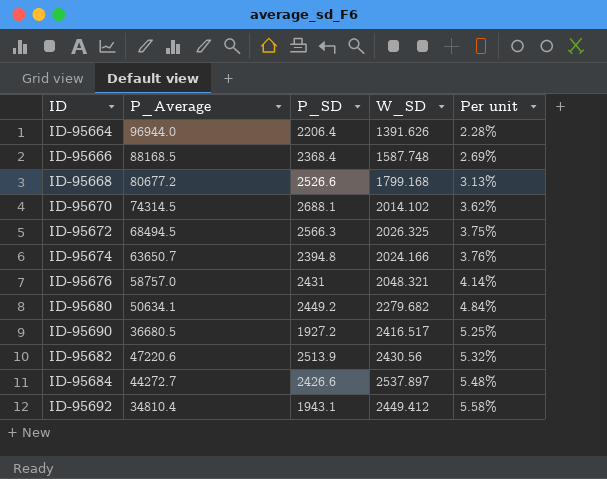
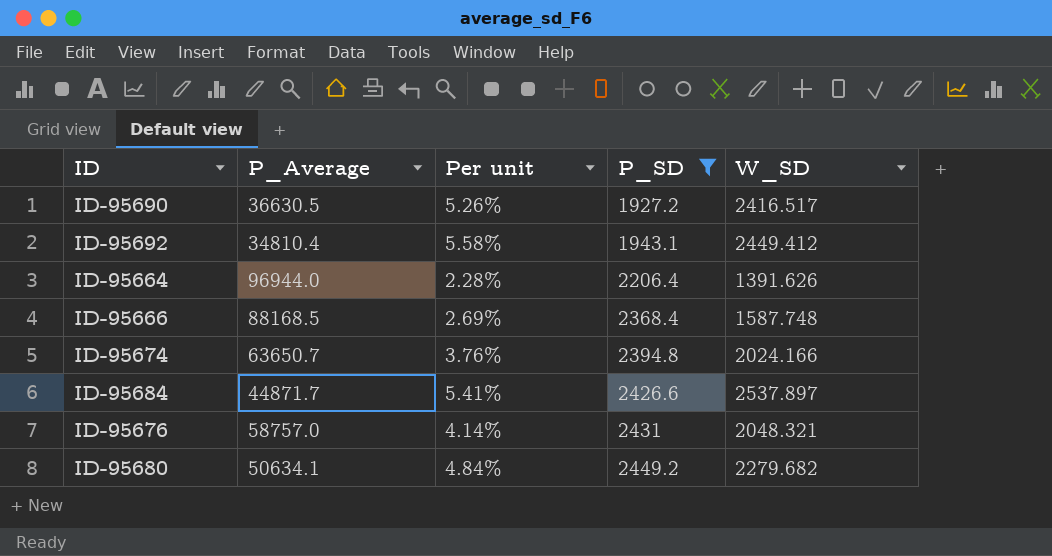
filter: none -> P_SD <= 2449.2
row order: Per unit ascending -> P_SD ascending
column Per unit | position: 5 -> 3
ID-95690 | P_Average: 36680.5 -> 36630.5
ID-95690 | Per unit: 5.25% -> 5.26%
ID-95684 | P_Average: 44272.7 -> 44871.7
ID-95684 | Per unit: 5.48% -> 5.41%

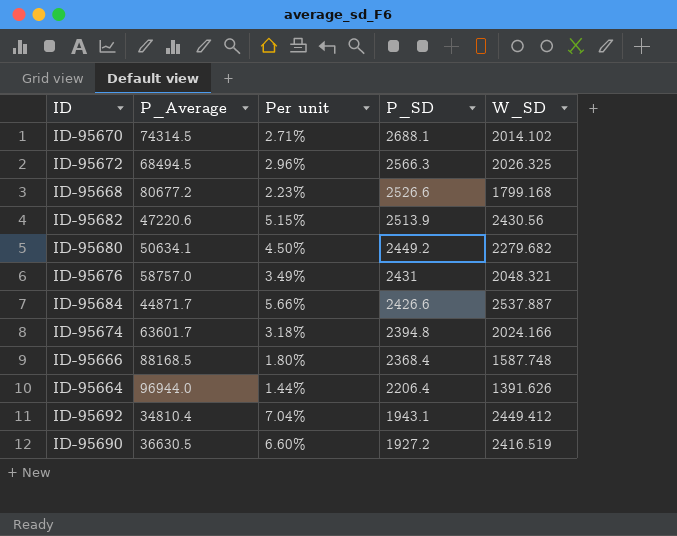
filter: P_SD <= 2449.2 -> none
row order: P_SD ascending -> P_SD descending
column Per unit | formula: [P_SD] / [P_Average] -> [W_SD] / [P_Average]
ID-95684 | W_SD: 2537.897 -> 2537.887
ID-95674 | P_Average: 63650.7 -> 63601.7
ID-95690 | W_SD: 2416.517 -> 2416.519

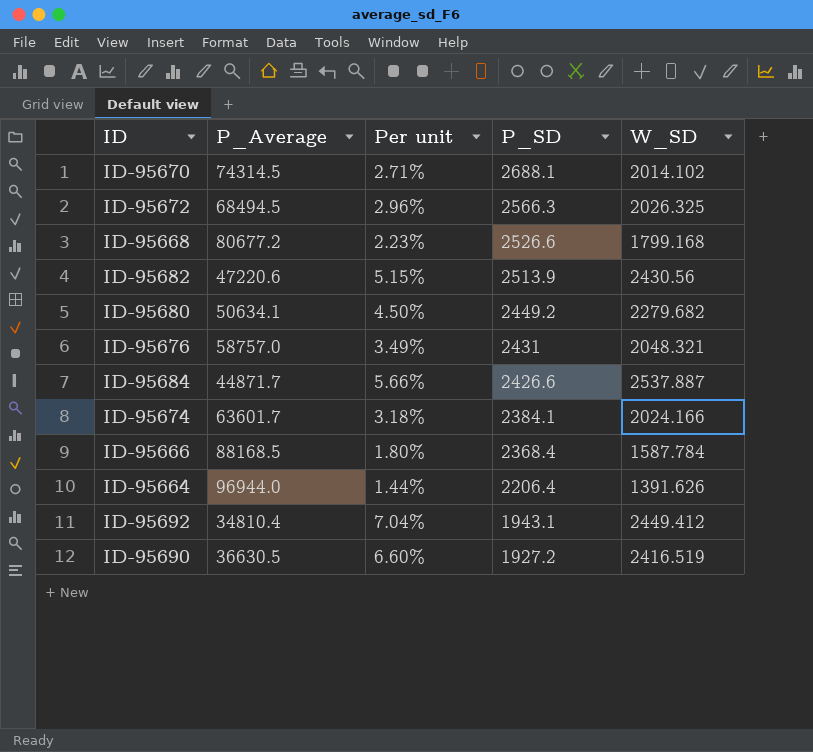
ID-95674 | P_SD: 2394.8 -> 2384.1
ID-95666 | W_SD: 1587.748 -> 1587.784

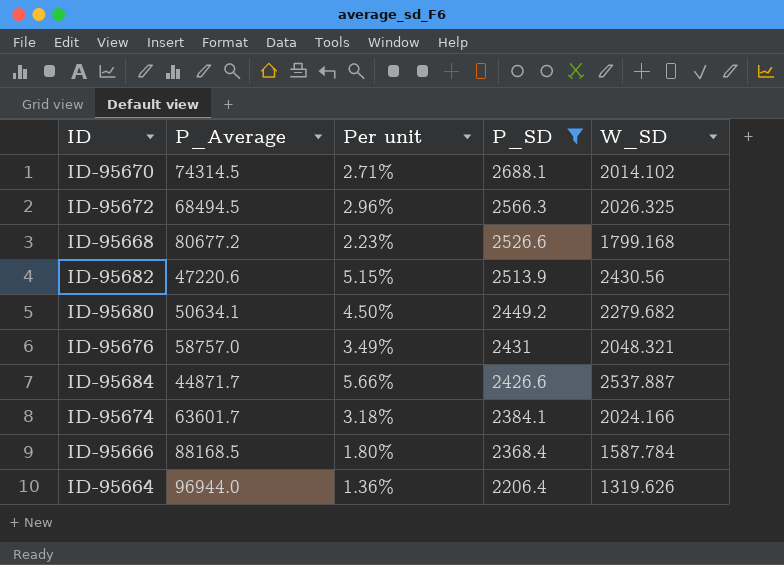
filter: none -> P_SD >= 2206.4
ID-95664 | Per unit: 1.44% -> 1.36%
ID-95664 | W_SD: 1391.626 -> 1319.626

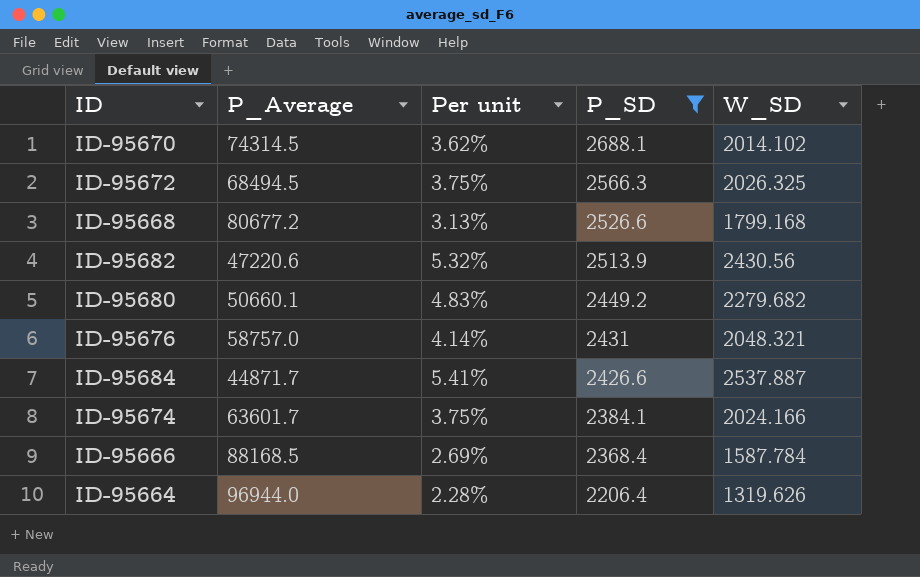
column Per unit | formula: [W_SD] / [P_Average] -> [P_SD] / [P_Average]
ID-95680 | P_Average: 50634.1 -> 50660.1

